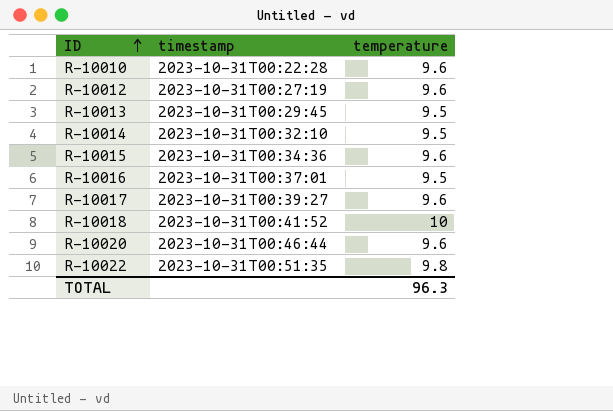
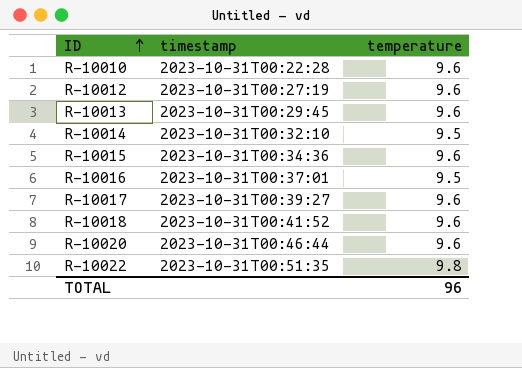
R-10013 | temperature: 9.5 -> 9.6
R-10018 | temperature: 10 -> 9.6
TOTAL | temperature: 96.3 -> 96

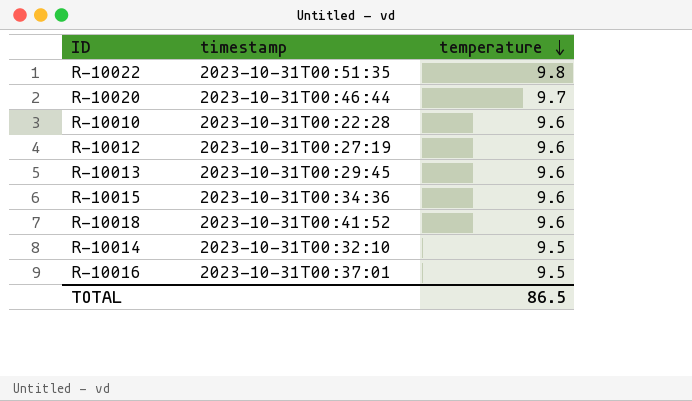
row order: ID ascending -> temperature descending
row R-10017: 2023-10-31T00:39:27 | 9.6 -> none
R-10020 | temperature: 9.6 -> 9.7
TOTAL | temperature: 96 -> 86.5

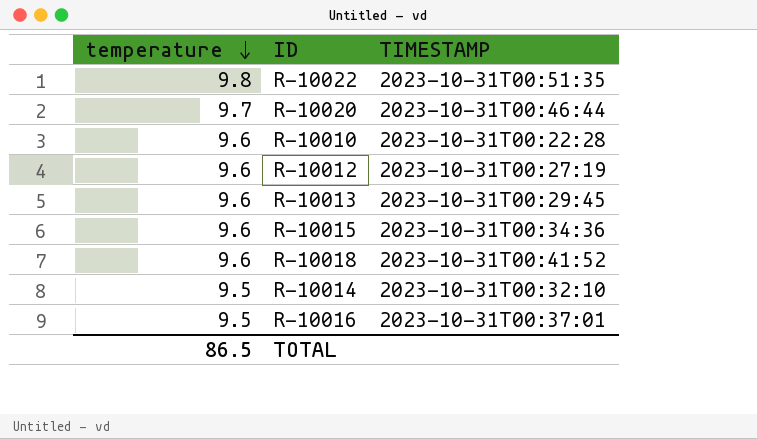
column temperature | position: 3 -> 1
column name: timestamp -> TIMESTAMP

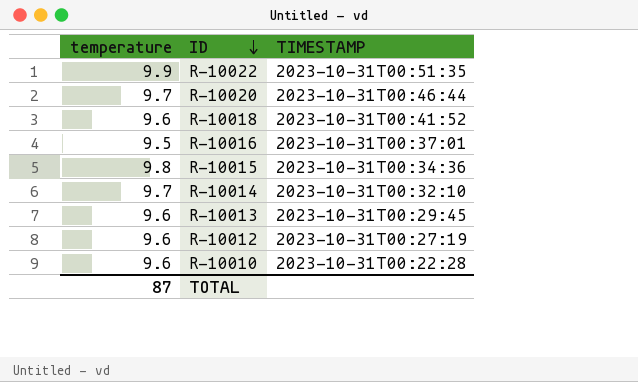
row order: temperature descending -> ID descending
R-10022 | temperature: 9.8 -> 9.9
R-10015 | temperature: 9.6 -> 9.8
R-10014 | temperature: 9.5 -> 9.7
TOTAL | temperature: 86.5 -> 87

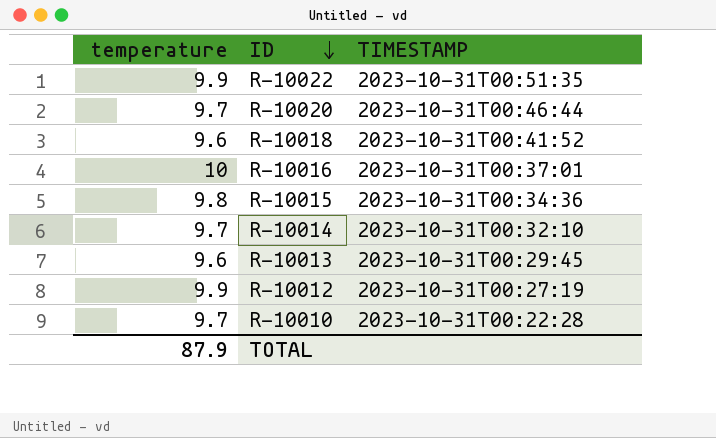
R-10016 | temperature: 9.5 -> 10
R-10012 | temperature: 9.6 -> 9.9
R-10010 | temperature: 9.6 -> 9.7
TOTAL | temperature: 87 -> 87.9

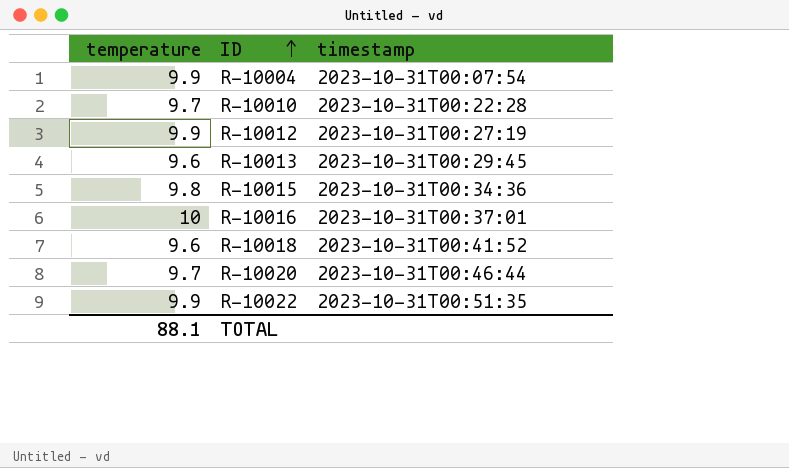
row order: ID descending -> ID ascending
column name: TIMESTAMP -> timestamp
row R-10014: 9.7 | 2023-10-31T00:32:10 -> none
row R-10004: none -> 9.9 | 2023-10-31T00:07:54
TOTAL | temperature: 87.9 -> 88.1

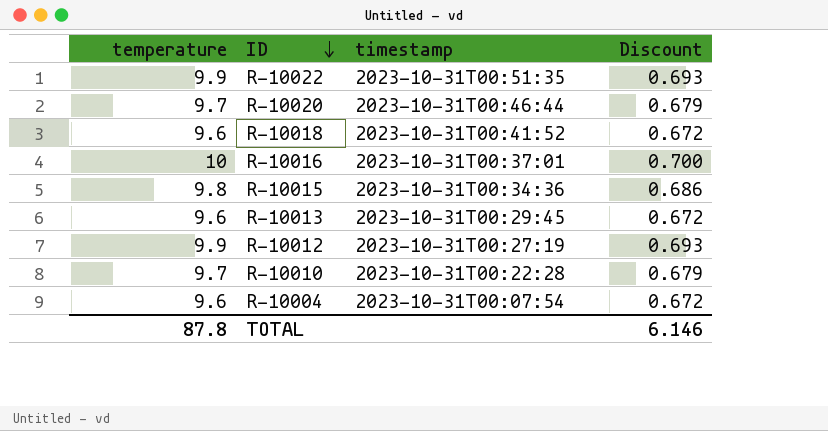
row order: ID ascending -> ID descending
column Discount | formula: none -> [temperature] * 0.07
R-10004 | temperature: 9.9 -> 9.6
TOTAL | temperature: 88.1 -> 87.8

